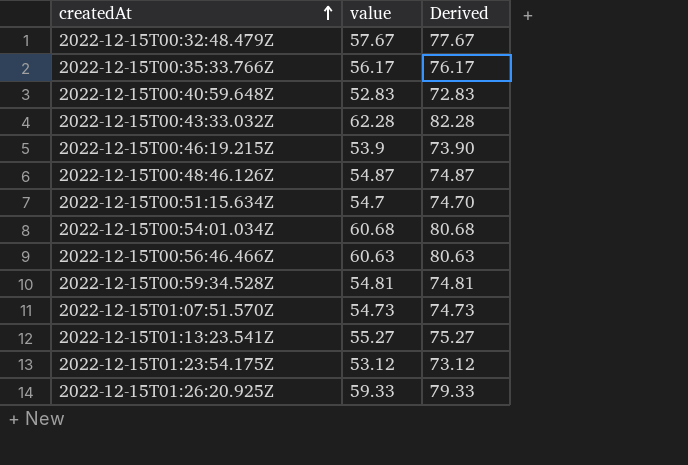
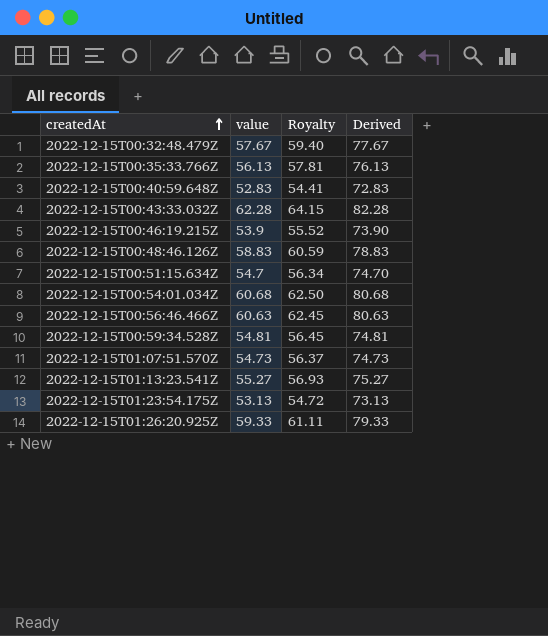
column Royalty | formula: none -> [value] * 1.03
2022-12-15T00:35:33.766Z | value: 56.17 -> 56.13
2022-12-15T00:35:33.766Z | Derived: 76.17 -> 76.13
2022-12-15T00:48:46.126Z | value: 54.87 -> 58.83
2022-12-15T00:48:46.126Z | Derived: 74.87 -> 78.83
2022-12-15T01:23:54.175Z | value: 53.12 -> 53.13
2022-12-15T01:23:54.175Z | Derived: 73.12 -> 73.13

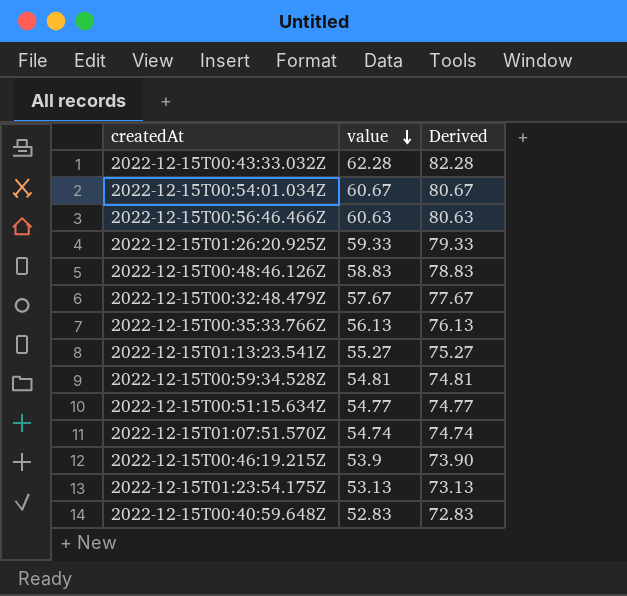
row order: createdAt ascending -> value descending
column Royalty | formula: [value] * 1.03 -> none
2022-12-15T00:54:01.034Z | value: 60.68 -> 60.67
2022-12-15T00:54:01.034Z | Derived: 80.68 -> 80.67
2022-12-15T00:51:15.634Z | value: 54.7 -> 54.77
2022-12-15T00:51:15.634Z | Derived: 74.70 -> 74.77
2022-12-15T01:07:51.570Z | value: 54.73 -> 54.74
2022-12-15T01:07:51.570Z | Derived: 74.73 -> 74.74

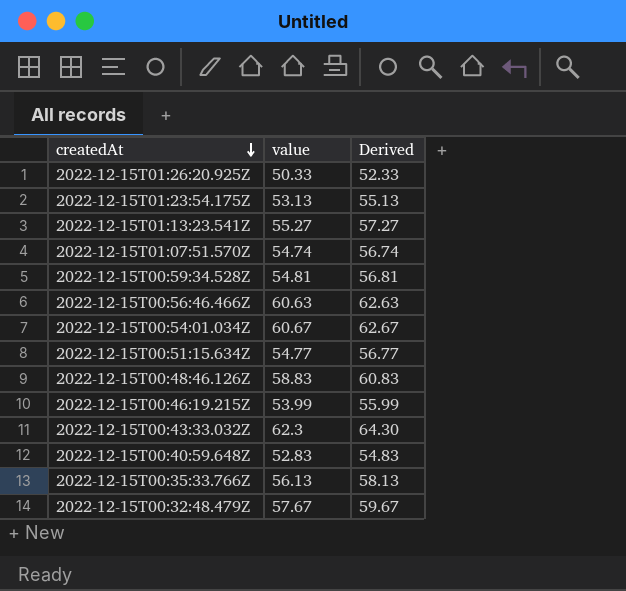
row order: value descending -> createdAt descending
column Derived | formula: [value] + 20 -> [value] + 2
2022-12-15T01:26:20.925Z | value: 59.33 -> 50.33
2022-12-15T00:46:19.215Z | value: 53.9 -> 53.99
2022-12-15T00:43:33.032Z | value: 62.28 -> 62.3

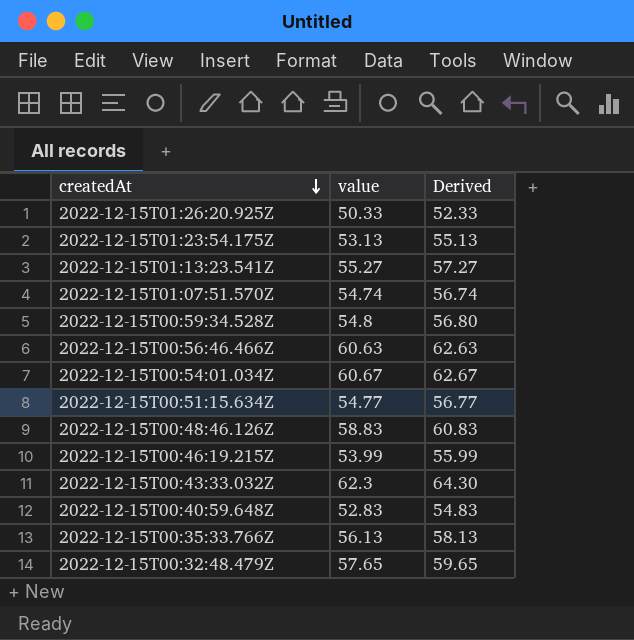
2022-12-15T00:59:34.528Z | value: 54.81 -> 54.8
2022-12-15T00:59:34.528Z | Derived: 56.81 -> 56.80
2022-12-15T00:32:48.479Z | value: 57.67 -> 57.65
2022-12-15T00:32:48.479Z | Derived: 59.67 -> 59.65

